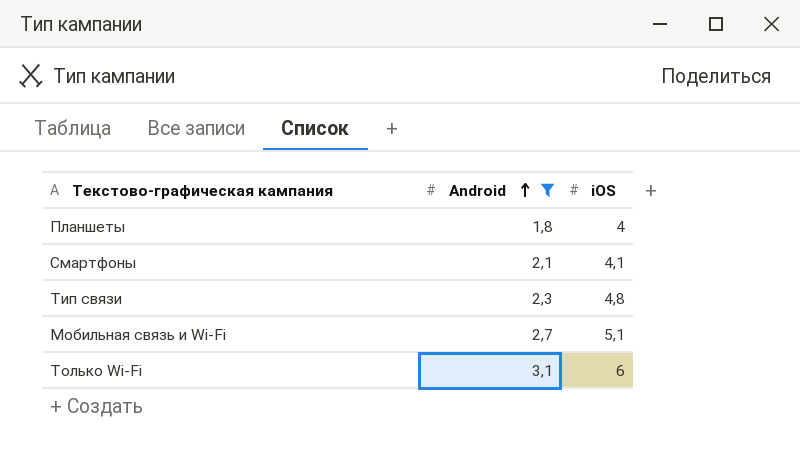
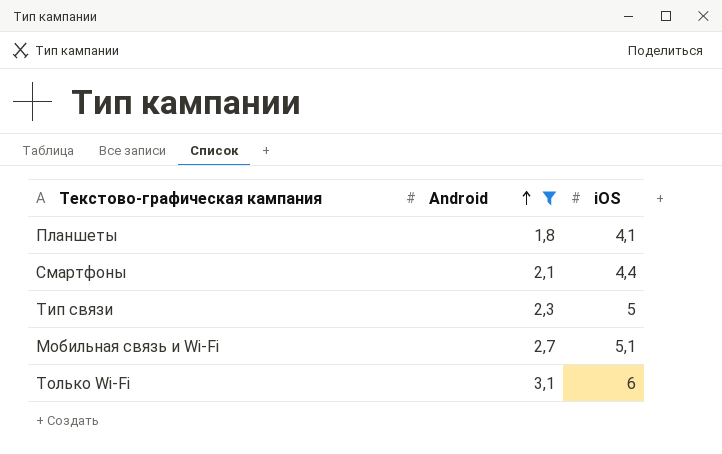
Планшеты | iOS: 4 -> 4,1
Смартфоны | iOS: 4,1 -> 4,4
Тип связи | iOS: 4,8 -> 5

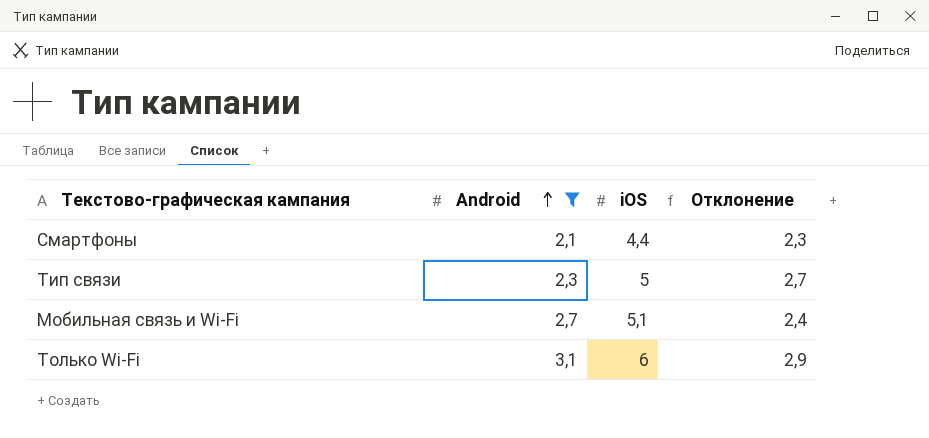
column Отклонение | formula: none -> [iOS] - [Android]
row Планшеты: 1,8 | 4,1 -> none

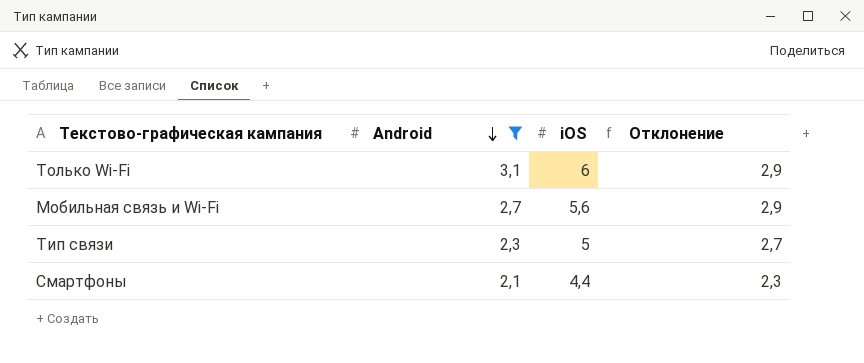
row order: Android ascending -> Android descending
Мобильная связь и Wi-Fi | iOS: 5,1 -> 5,6
Мобильная связь и Wi-Fi | Отклонение: 2,4 -> 2,9

